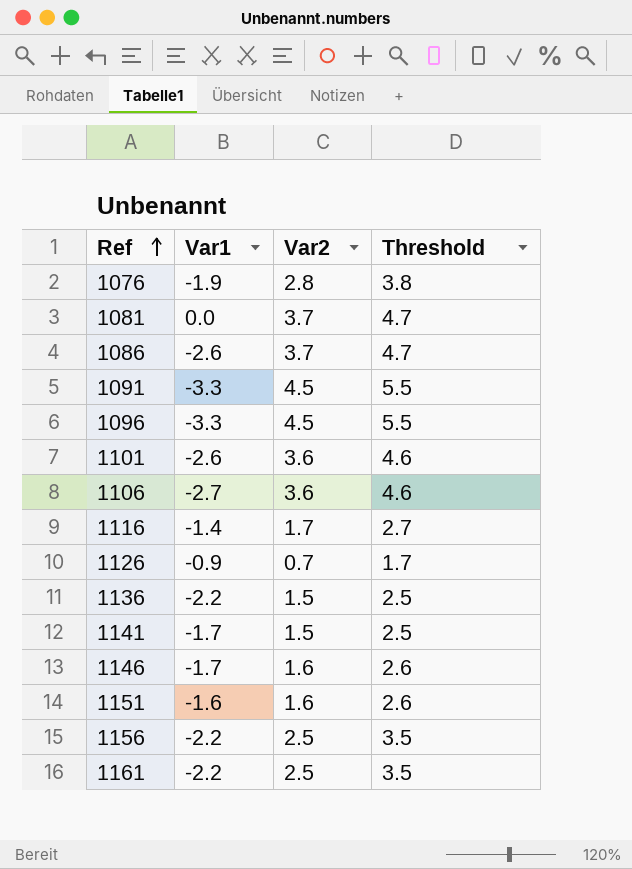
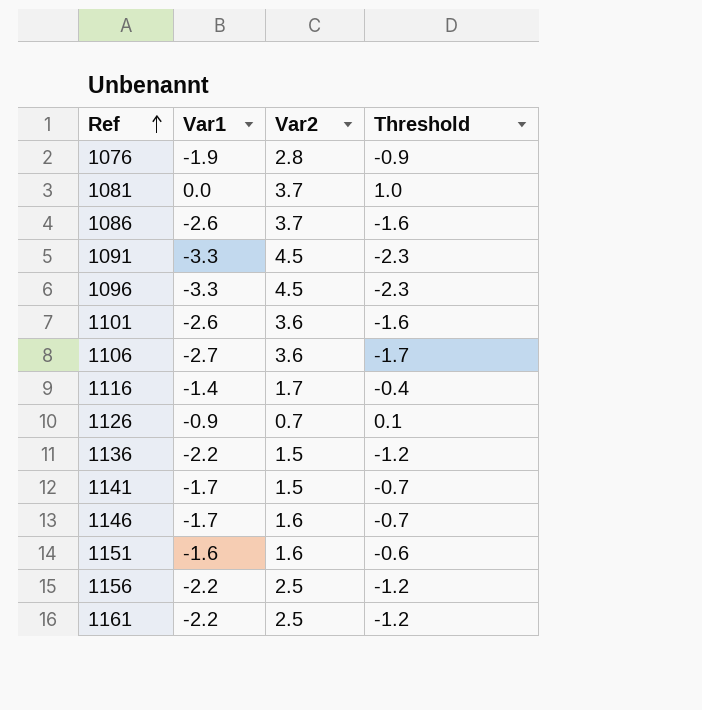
column Threshold | formula: [Var2] + 1 -> [Var1] + 1

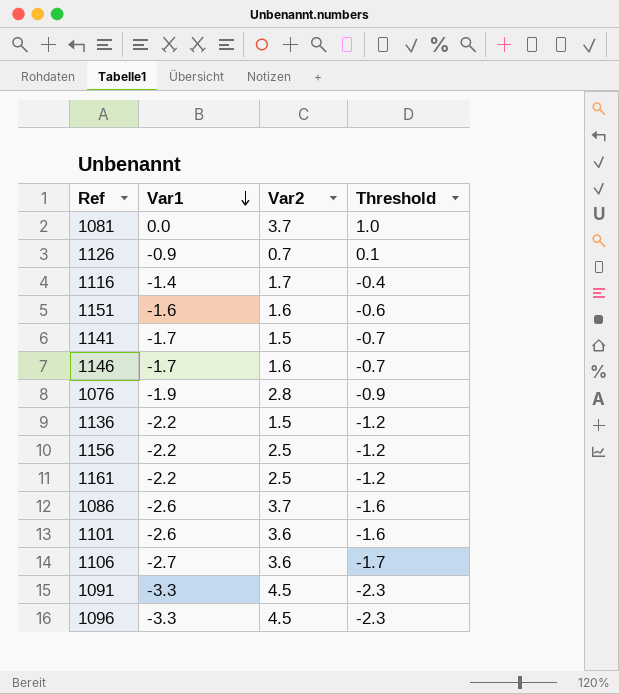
row order: Ref ascending -> Var1 descending

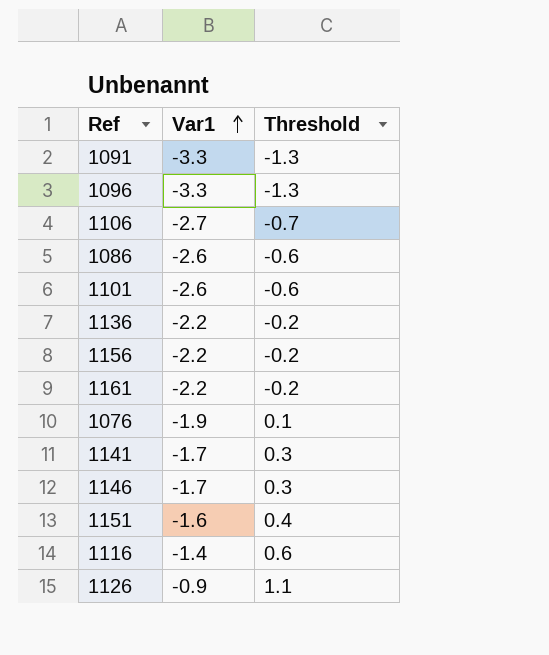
row order: Var1 descending -> Var1 ascending
column Var2 | position: 3 -> none
column Threshold | formula: [Var1] + 1 -> [Var1] + 2
row 1081: 0.0 | 3.7 | 1.0 -> none

